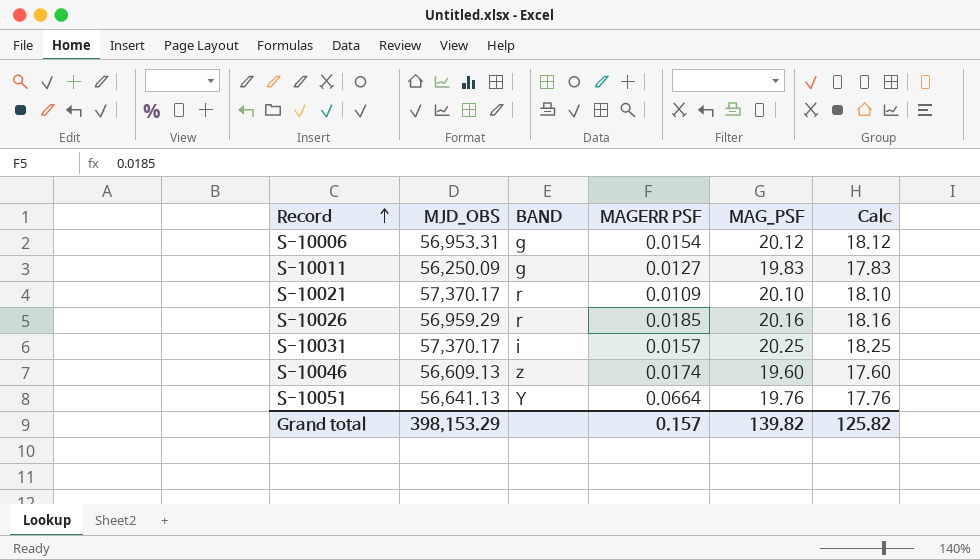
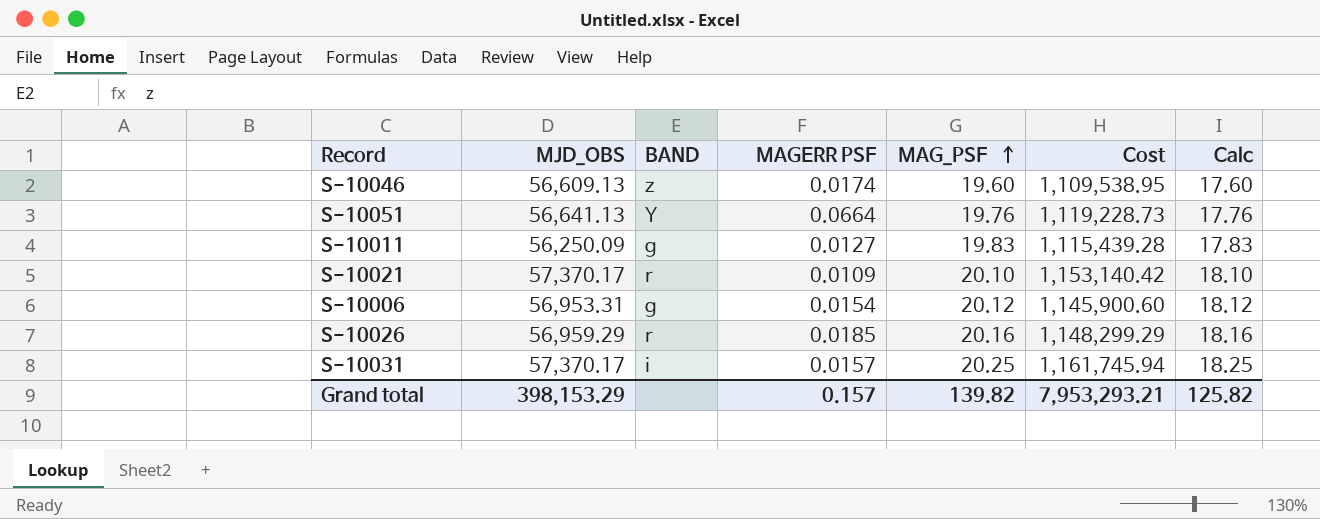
row order: Record ascending -> MAG_PSF ascending
column Cost | formula: none -> [MJD_OBS] * [MAG_PSF]

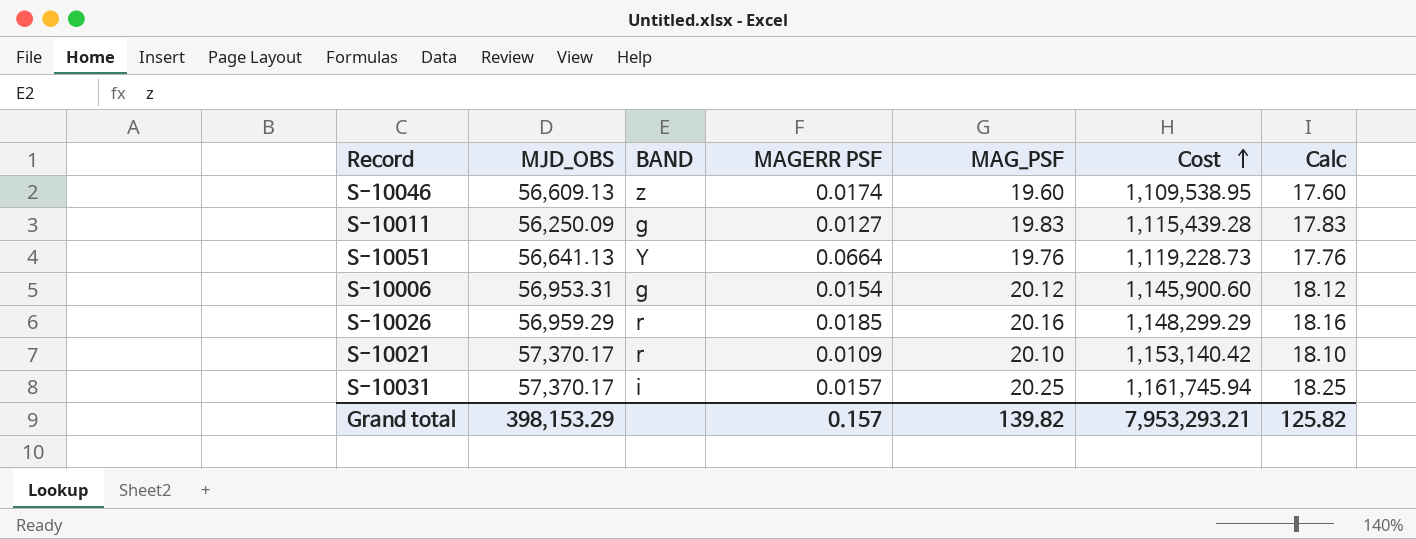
row order: MAG_PSF ascending -> Cost ascending

